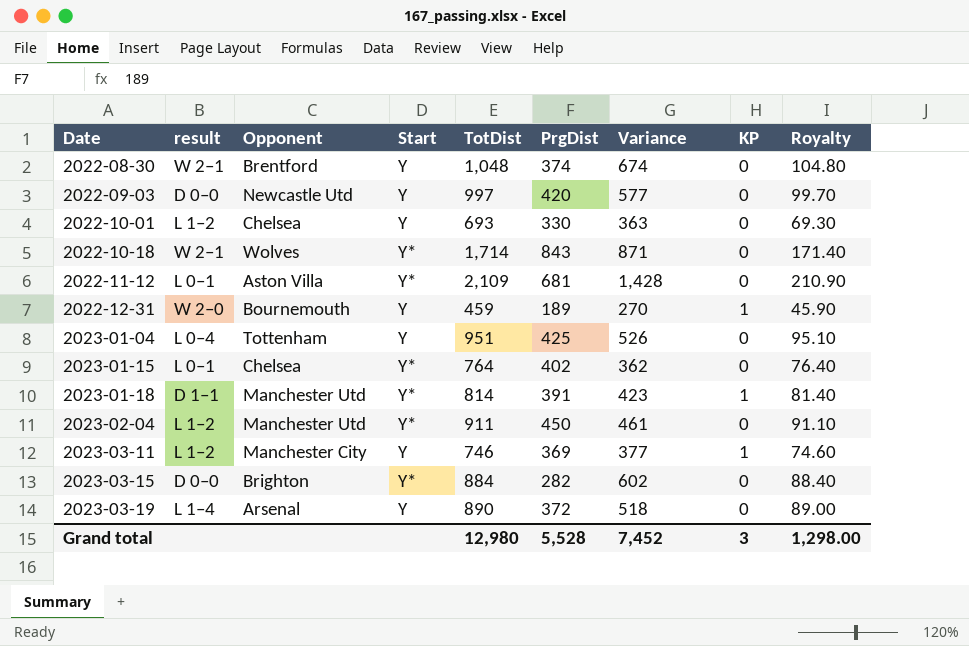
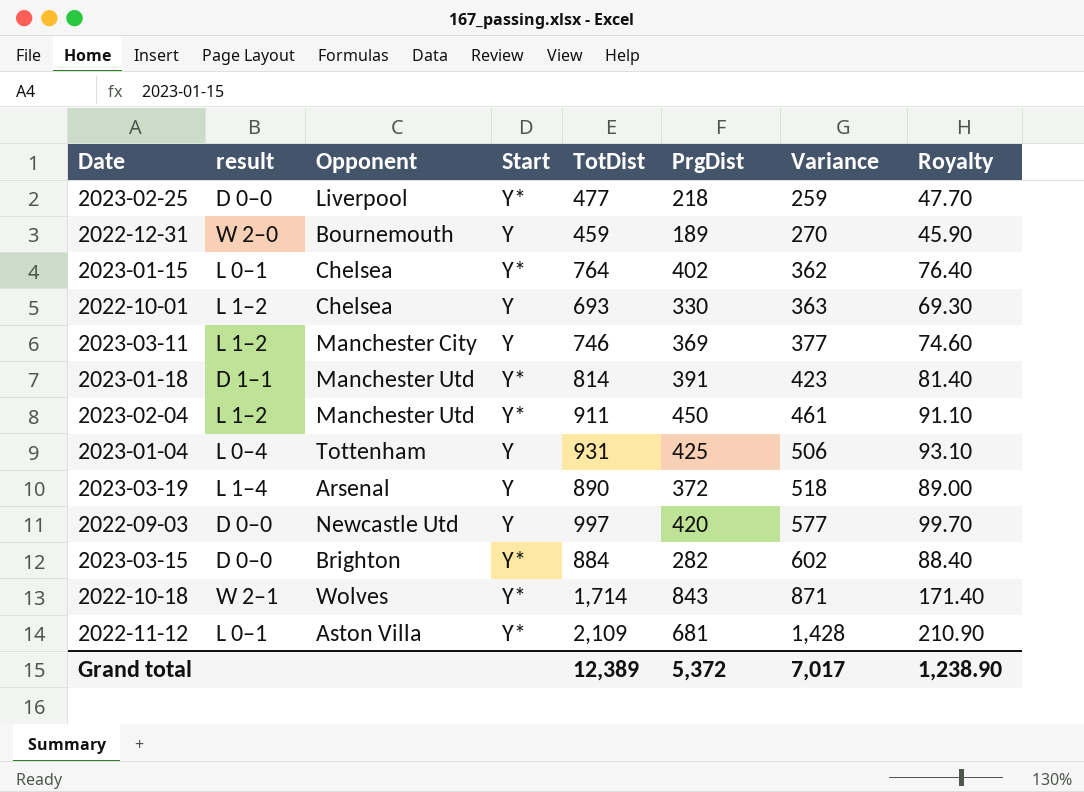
row order: Date ascending -> Variance ascending
column KP | position: 8 -> none
row 2022-08-30: W 2–1 | Brentford | Y | 1,048 | 374 | 674 | 0 | 104.80 -> none
row 2023-02-25: none -> D 0–0 | Liverpool | Y* | 477 | 218 | 259 | 47.70
2023-01-04 | TotDist: 951 -> 931
2023-01-04 | Variance: 526 -> 506
2023-01-04 | Royalty: 95.10 -> 93.10
Grand total | TotDist: 12,980 -> 12,389
Grand total | PrgDist: 5,528 -> 5,372
Grand total | Variance: 7,452 -> 7,017
Grand total | Royalty: 1,298.00 -> 1,238.90

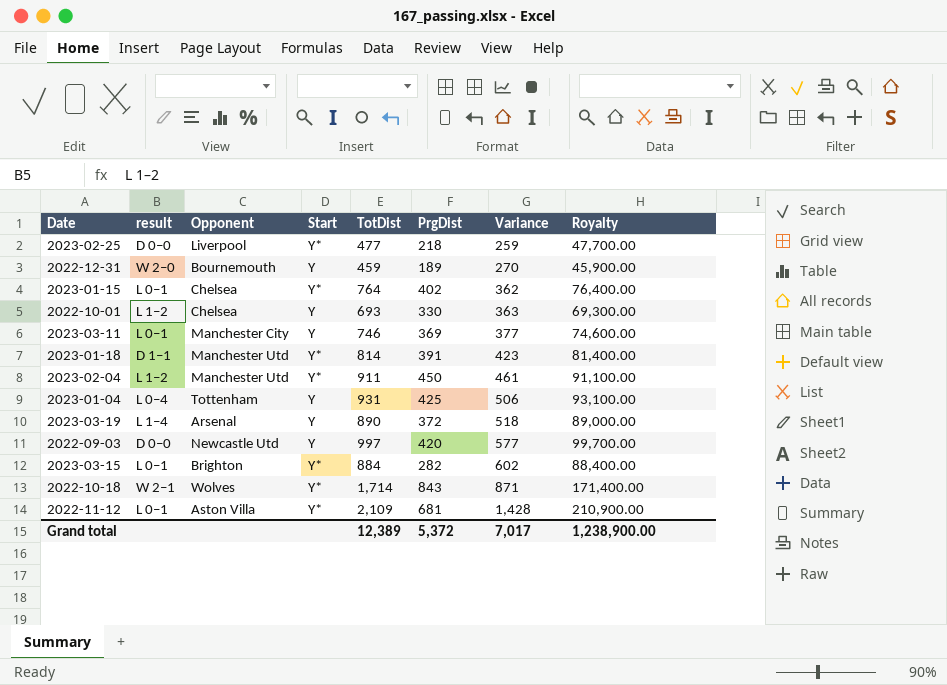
column Royalty | formula: [TotDist] * 0.1 -> [TotDist] * 100
2023-03-11 | result: L 1–2 -> L 0–1
2023-03-15 | result: D 0–0 -> L 0–1
Grand total | Royalty: 1,238.90 -> 1,238,900.00

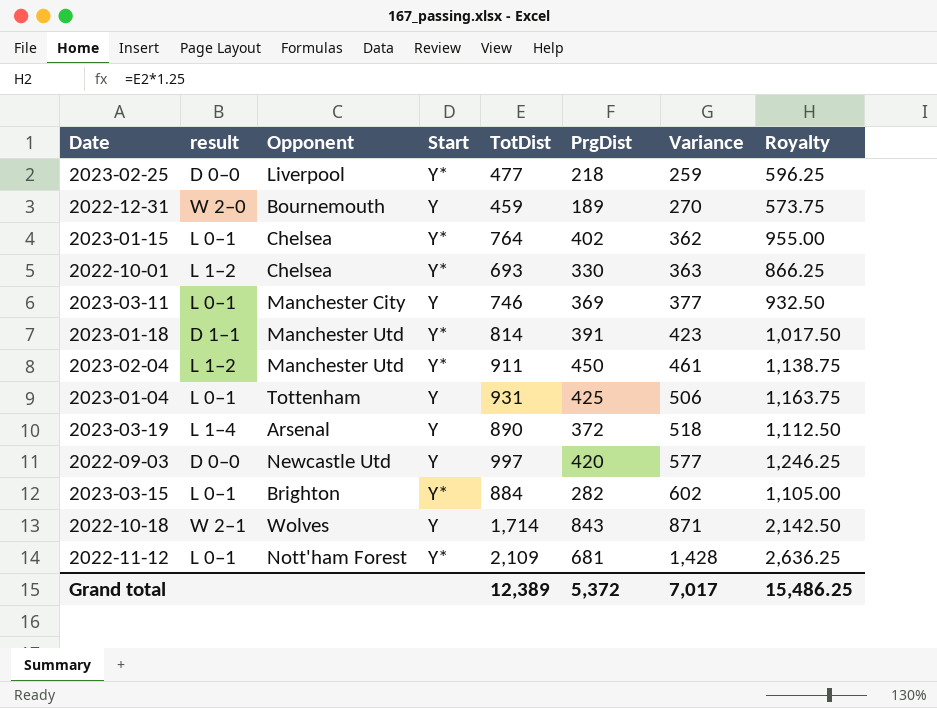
column Royalty | formula: [TotDist] * 100 -> [TotDist] * 1.25
2022-10-01 | Start: Y -> Y*
2023-01-04 | result: L 0–4 -> L 0–1
2022-10-18 | Start: Y* -> Y
2022-11-12 | Opponent: Aston Villa -> Nott'ham Forest
Grand total | Royalty: 1,238,900.00 -> 15,486.25

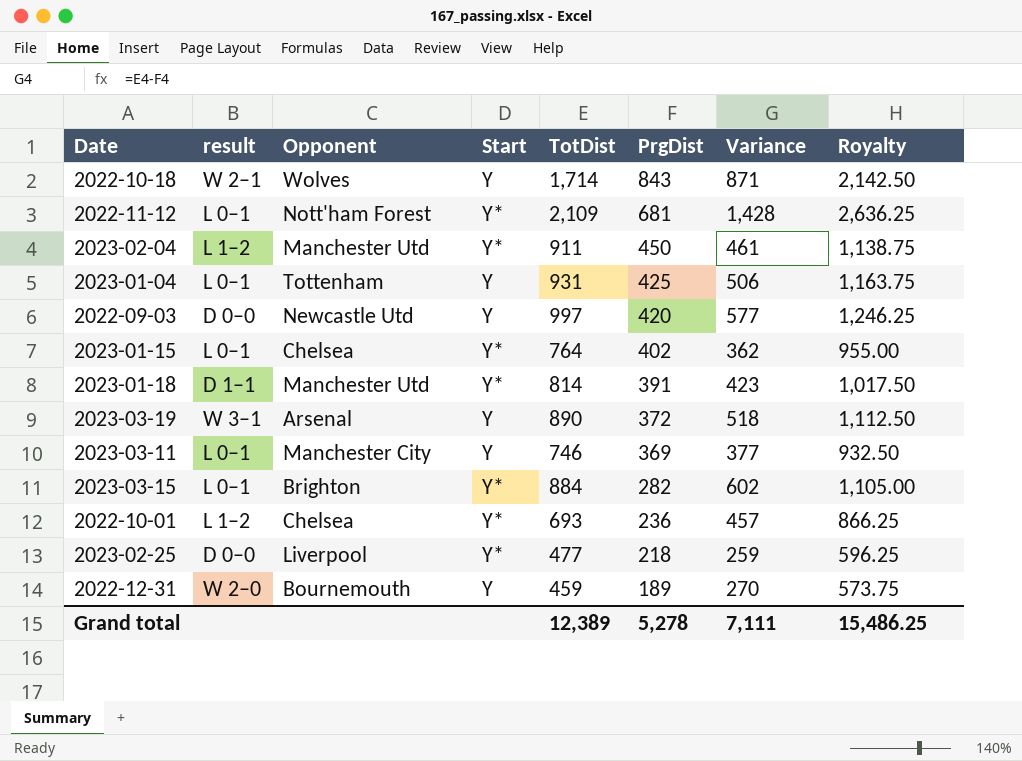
row order: Variance ascending -> PrgDist descending
2023-03-19 | result: L 1–4 -> W 3–1
2022-10-01 | PrgDist: 330 -> 236
2022-10-01 | Variance: 363 -> 457
Grand total | PrgDist: 5,372 -> 5,278
Grand total | Variance: 7,017 -> 7,111

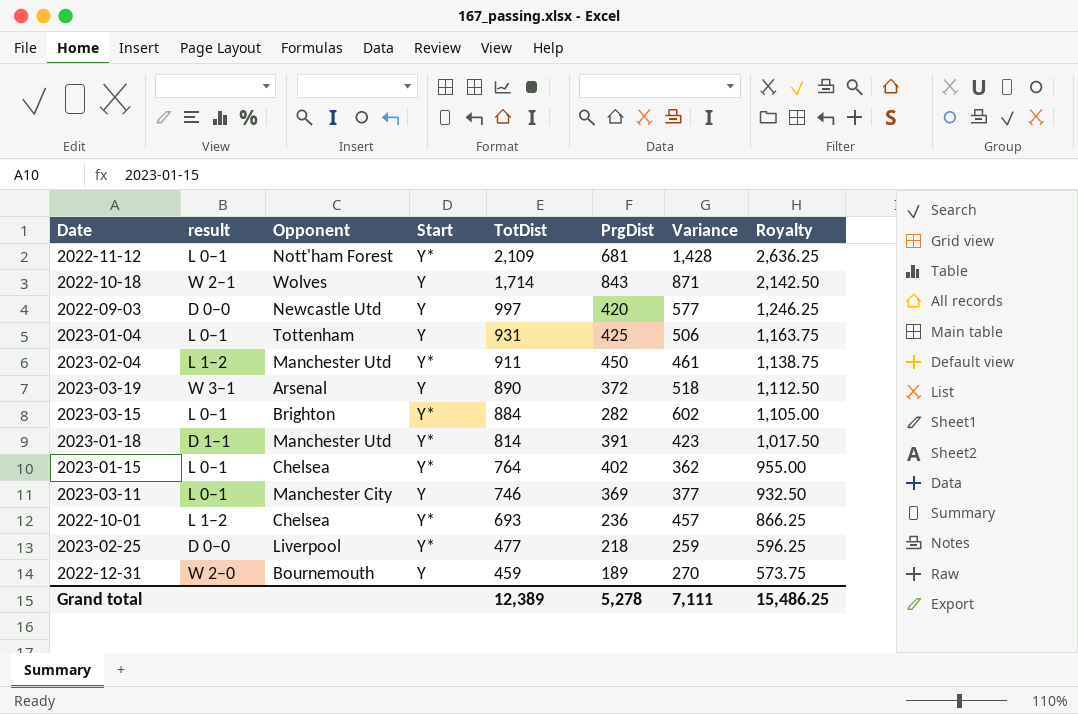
row order: PrgDist descending -> TotDist descending

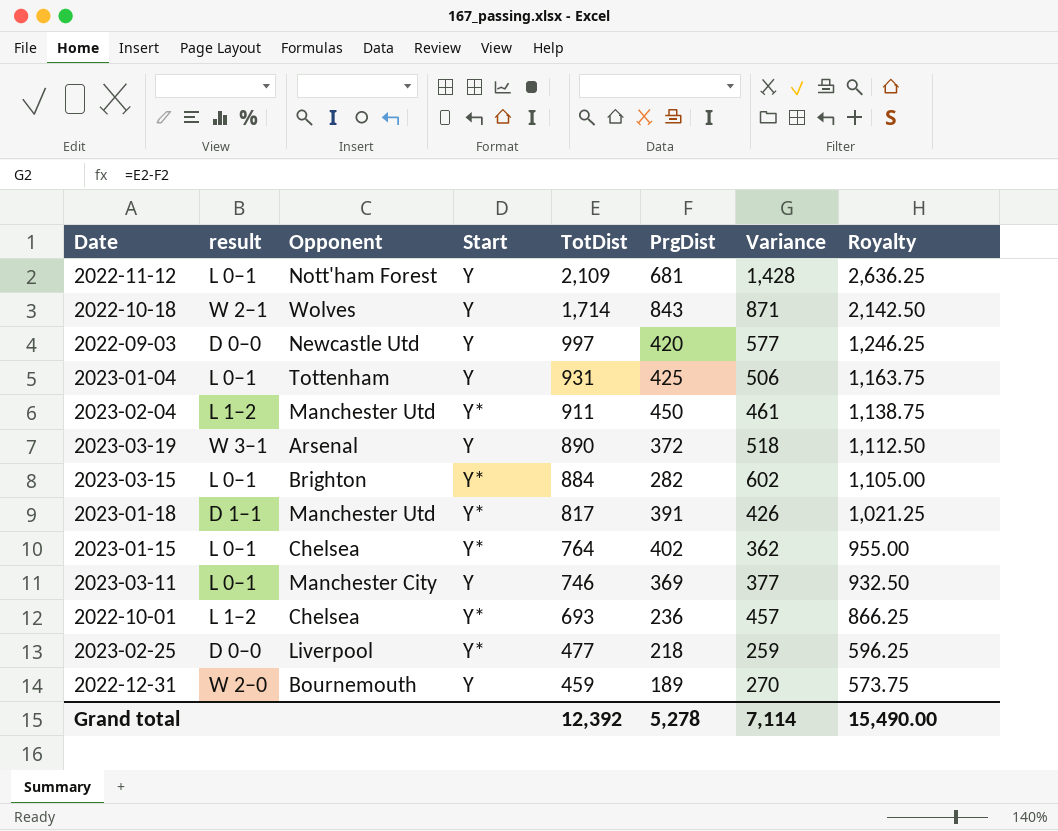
2022-11-12 | Start: Y* -> Y
2023-01-18 | TotDist: 814 -> 817
2023-01-18 | Variance: 423 -> 426
2023-01-18 | Royalty: 1,017.50 -> 1,021.25
Grand total | TotDist: 12,389 -> 12,392
Grand total | Variance: 7,111 -> 7,114
Grand total | Royalty: 15,486.25 -> 15,490.00

